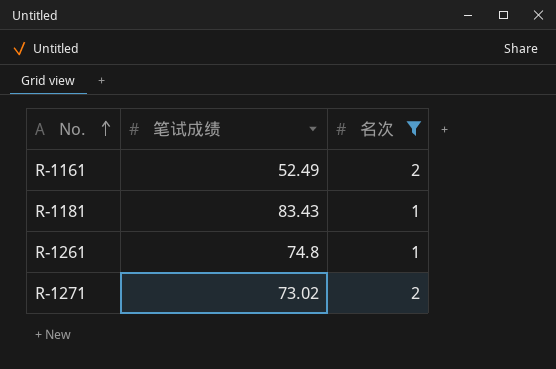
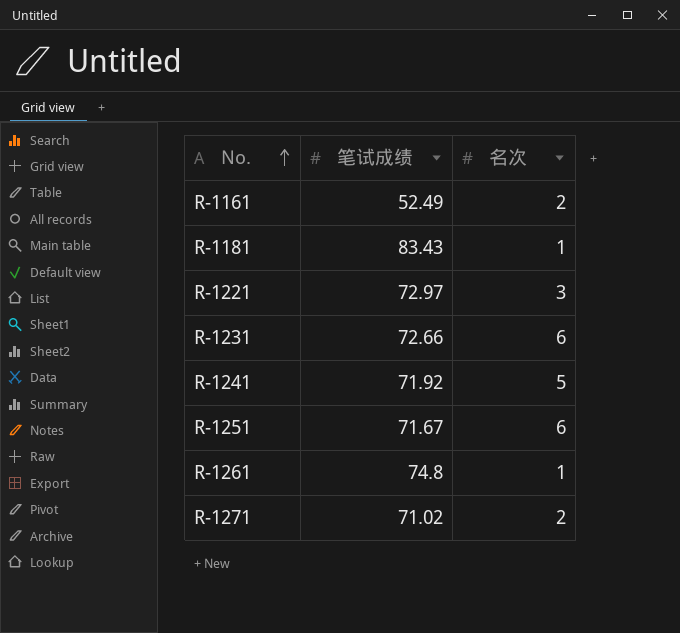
filter: 名次 <= 2 -> none
R-1271 | 笔试成绩: 73.02 -> 71.02

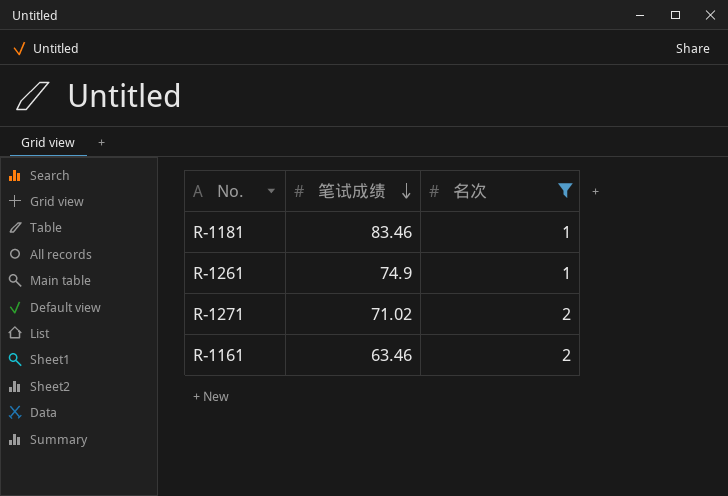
filter: none -> 名次 <= 2
row order: No. ascending -> 笔试成绩 descending
R-1181 | 笔试成绩: 83.43 -> 83.46
R-1261 | 笔试成绩: 74.8 -> 74.9
R-1161 | 笔试成绩: 52.49 -> 63.46

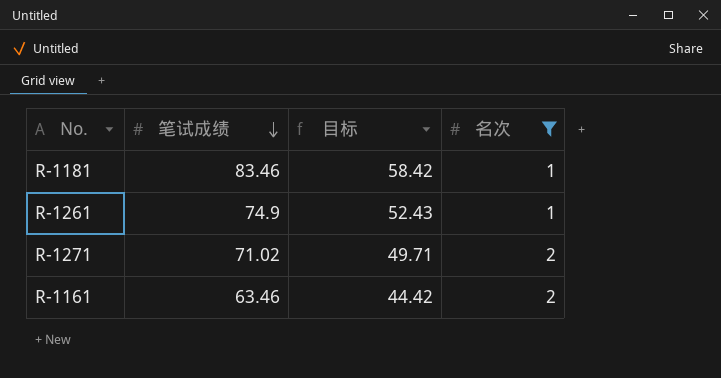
column 目标 | formula: none -> [笔试成绩] * 0.7

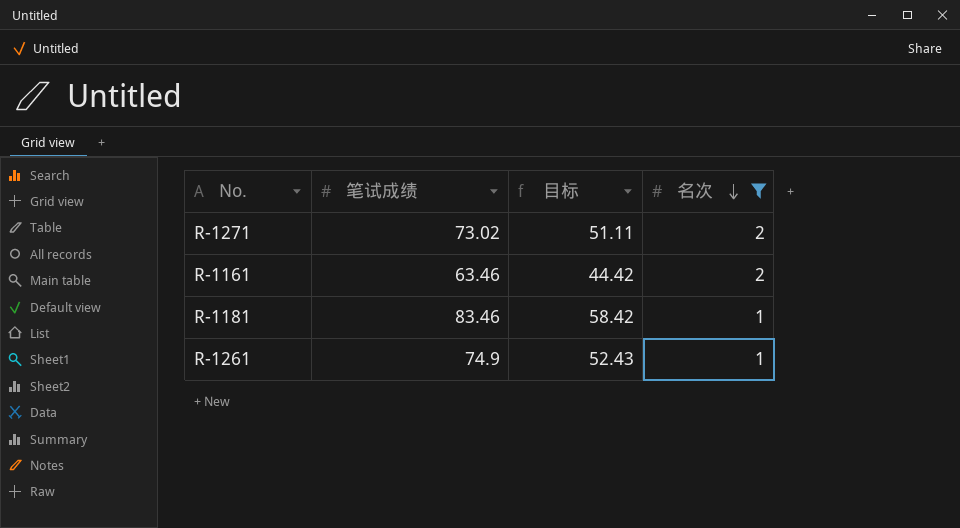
row order: 笔试成绩 descending -> 名次 descending
R-1271 | 笔试成绩: 71.02 -> 73.02
R-1271 | 目标: 49.71 -> 51.11

